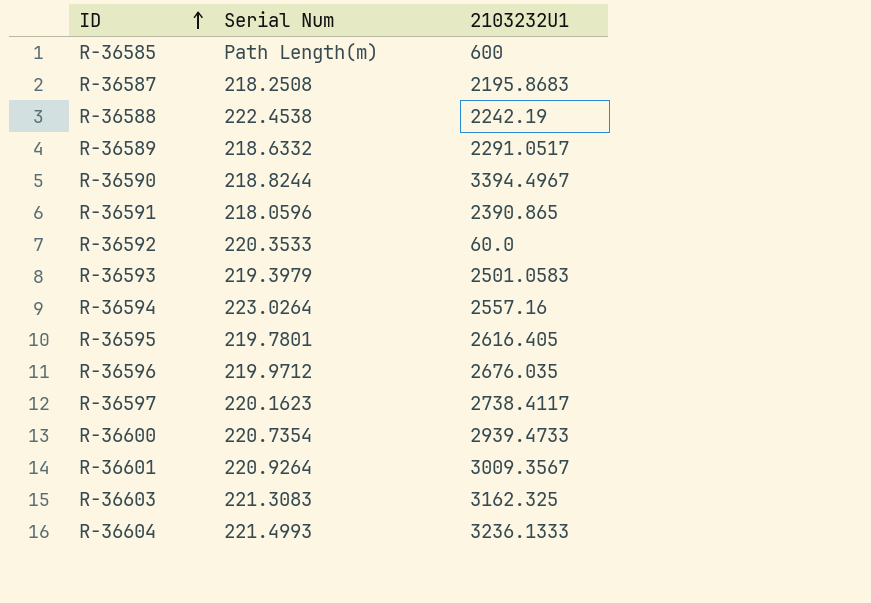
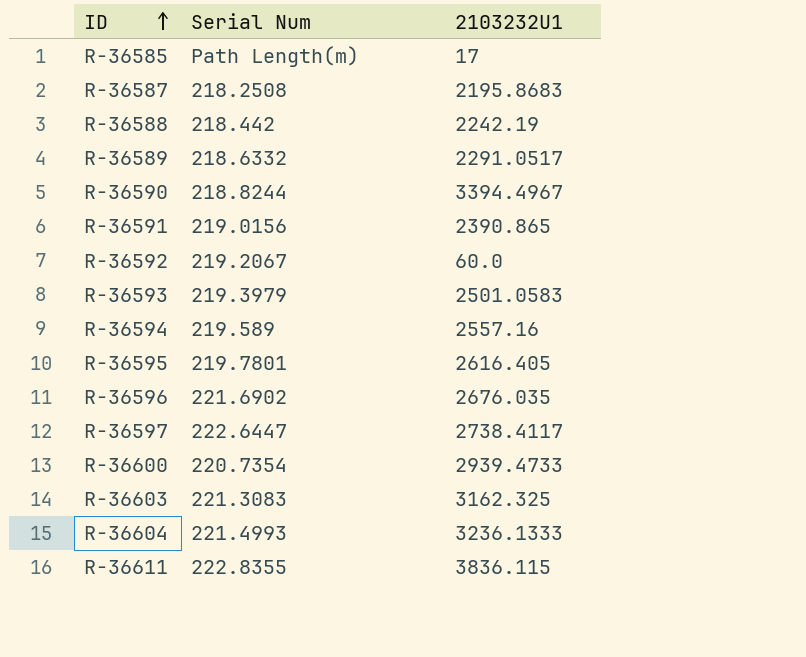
row R-36601: 220.9264 | 3009.3567 -> none
R-36585 | 2103232U1: 600 -> 17
R-36588 | Serial Num: 222.4538 -> 218.442
R-36591 | Serial Num: 218.0596 -> 219.0156
R-36592 | Serial Num: 220.3533 -> 219.2067
R-36594 | Serial Num: 223.0264 -> 219.589
R-36596 | Serial Num: 219.9712 -> 221.6902
R-36597 | Serial Num: 220.1623 -> 222.6447
row R-36611: none -> 222.8355 | 3836.115

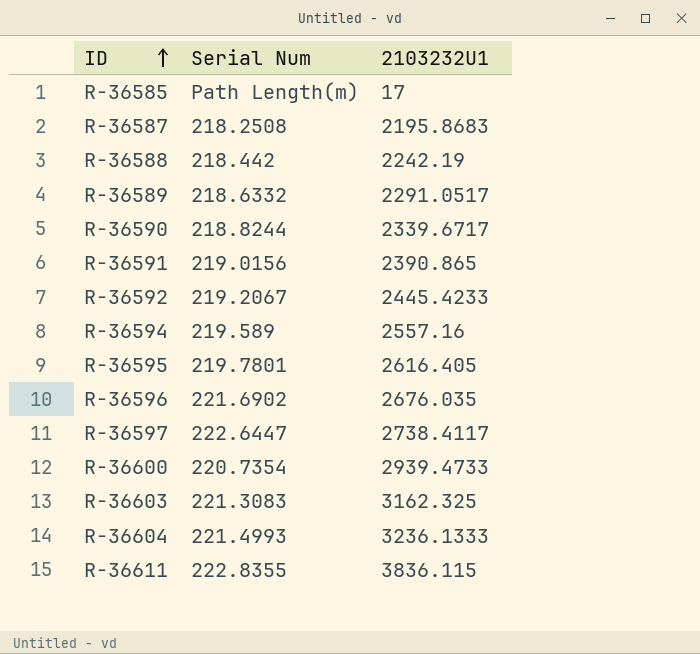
row R-36593: 219.3979 | 2501.0583 -> none
R-36590 | 2103232U1: 3394.4967 -> 2339.6717
R-36592 | 2103232U1: 60.0 -> 2445.4233

